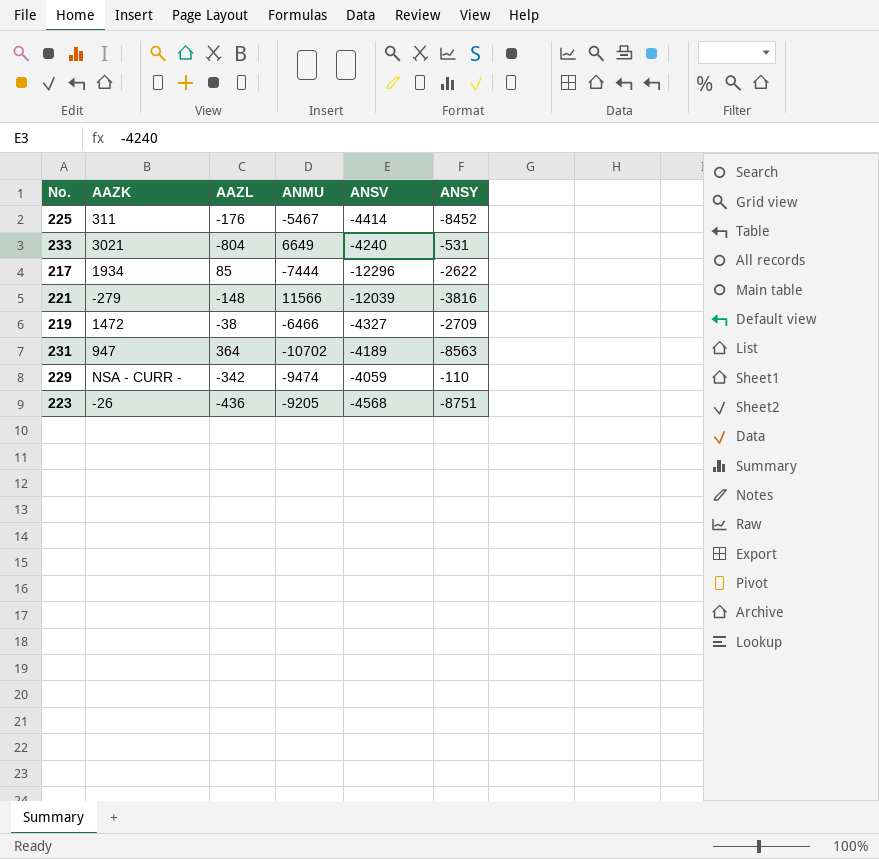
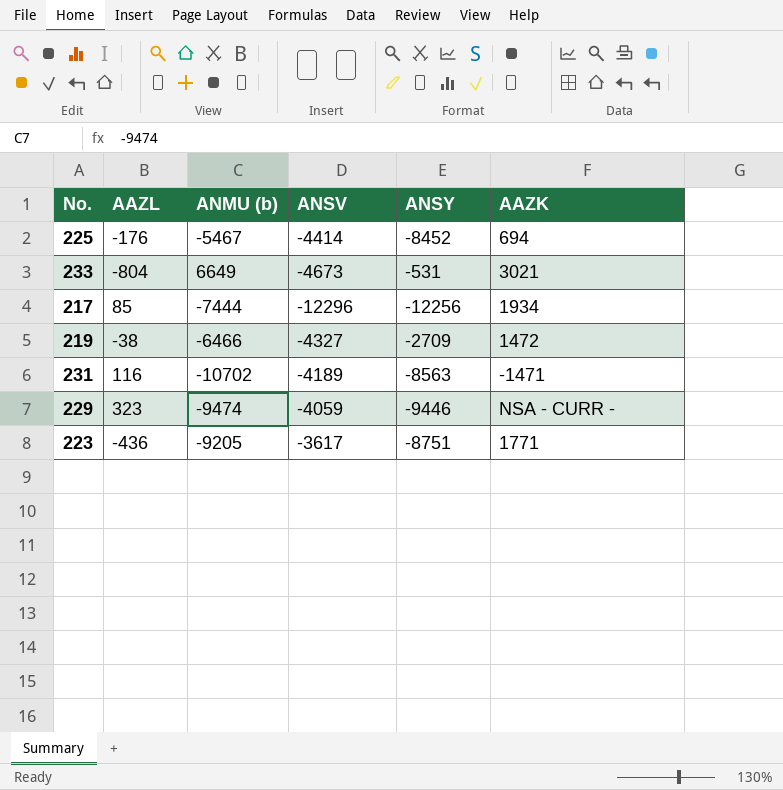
column name: ANMU -> ANMU (b)
column AAZK | position: 2 -> 6
row 221: -279 | -148 | 11566 | -12039 | -3816 -> none
225 | AAZK: 311 -> 694
233 | ANSV: -4240 -> -4673
217 | ANSY: -2622 -> -12256
231 | AAZL: 364 -> 116
231 | AAZK: 947 -> -1471
229 | AAZL: -342 -> 323
229 | ANSY: -110 -> -9446
223 | ANSV: -4568 -> -3617
223 | AAZK: -26 -> 1771

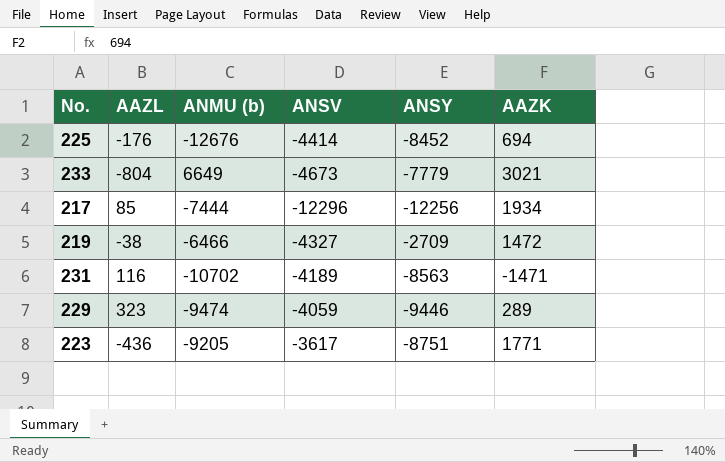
225 | ANMU (b): -5467 -> -12676
233 | ANSY: -531 -> -7779
229 | AAZK: NSA - CURR - -> 289

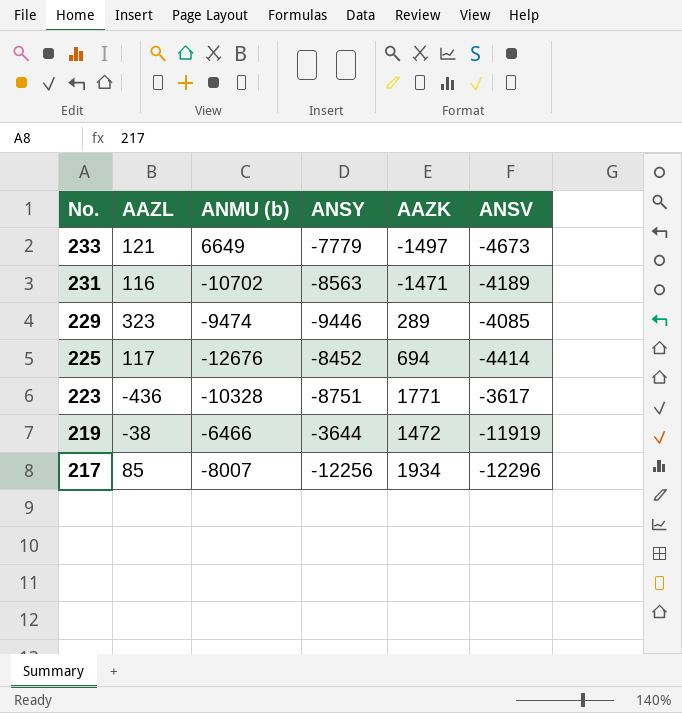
row order: none -> No. descending
column ANSV | position: 4 -> 6
233 | AAZL: -804 -> 121
233 | AAZK: 3021 -> -1497
229 | ANSV: -4059 -> -4085
225 | AAZL: -176 -> 117
223 | ANMU (b): -9205 -> -10328
219 | ANSY: -2709 -> -3644
219 | ANSV: -4327 -> -11919
217 | ANMU (b): -7444 -> -8007

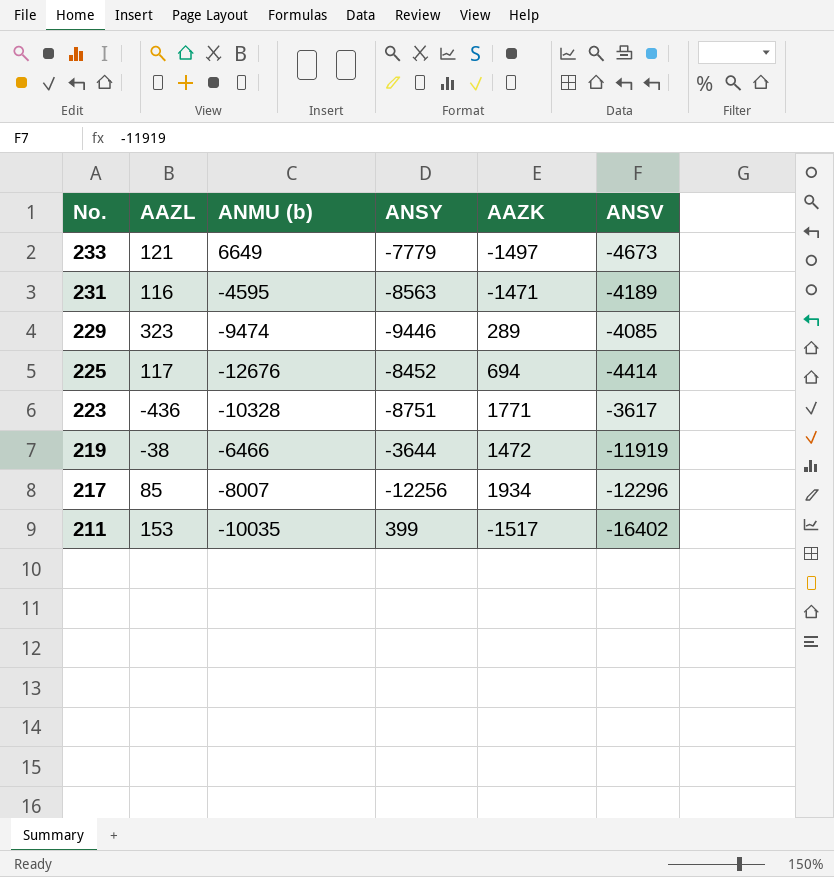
231 | ANMU (b): -10702 -> -4595
row 211: none -> 153 | -10035 | 399 | -1517 | -16402

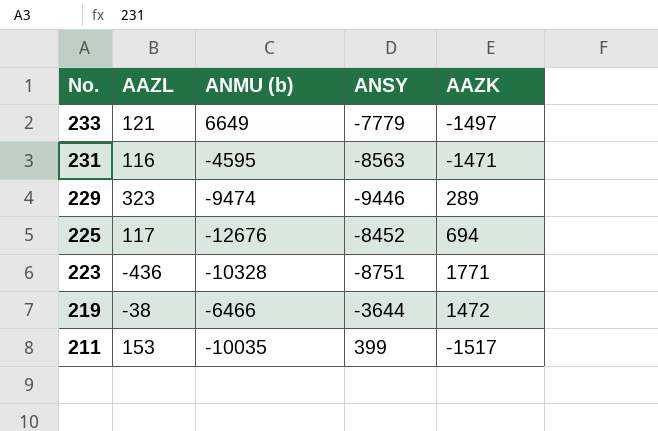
column ANSV | position: 6 -> none
row 217: 85 | -8007 | -12256 | 1934 | -12296 -> none

